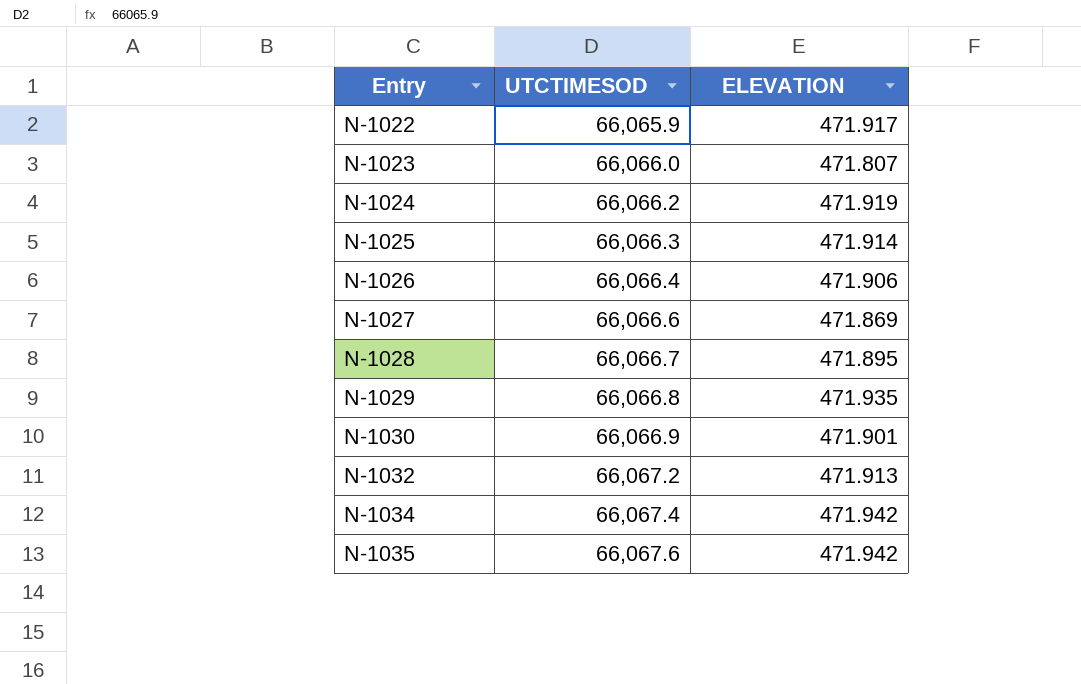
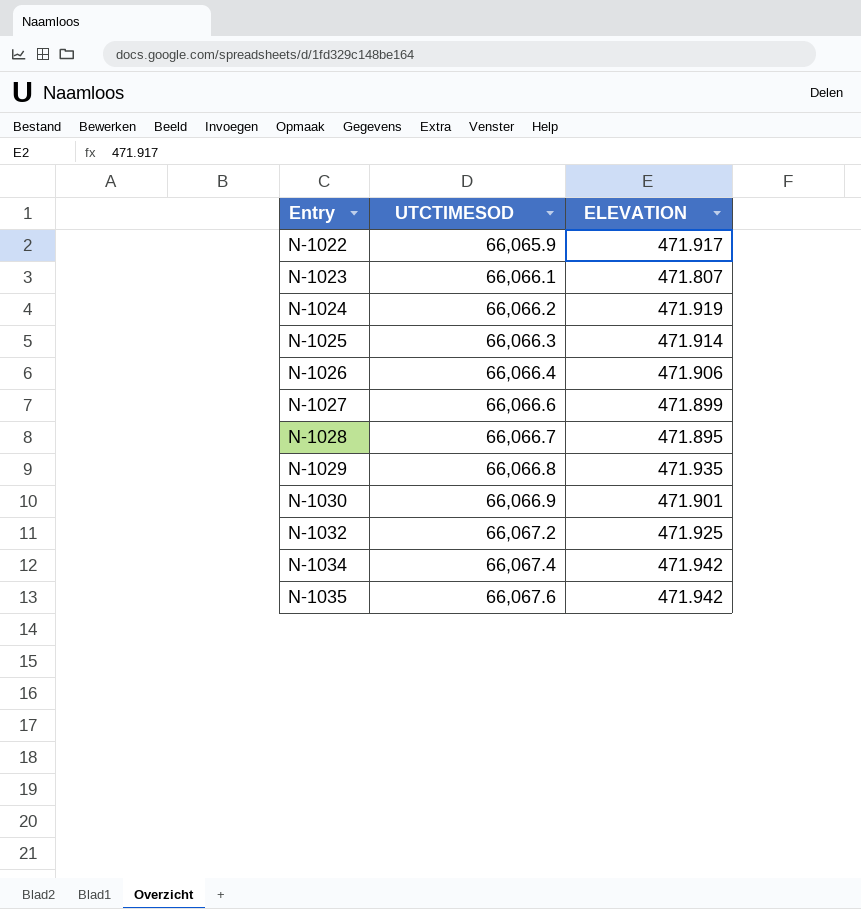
N-1023 | UTCTIMESOD: 66,066.0 -> 66,066.1
N-1027 | ELEVATION: 471.869 -> 471.899
N-1032 | ELEVATION: 471.913 -> 471.925

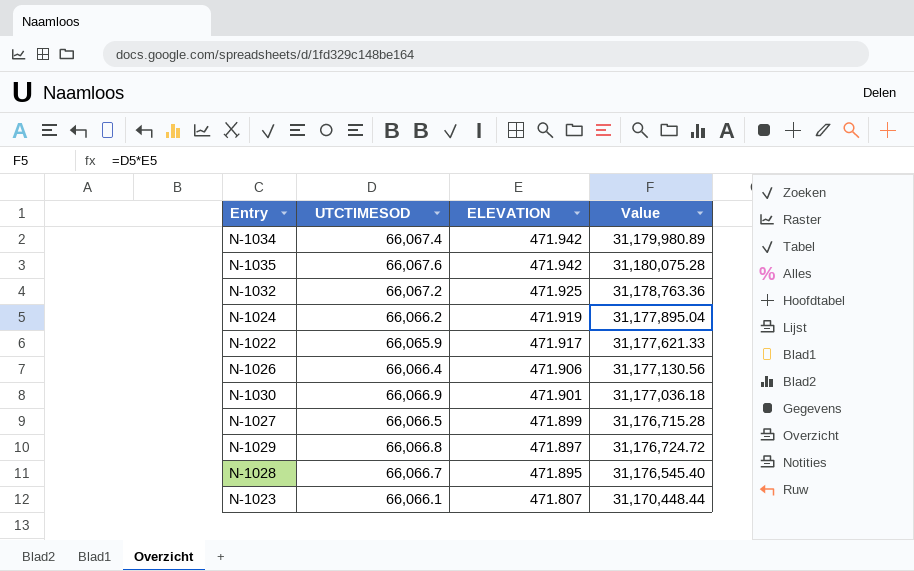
row order: Entry ascending -> ELEVATION descending
column Value | formula: none -> [UTCTIMESOD] * [ELEVATION]
row N-1025: 66,066.3 | 471.914 -> none
N-1027 | UTCTIMESOD: 66,066.6 -> 66,066.5
N-1029 | ELEVATION: 471.935 -> 471.897

